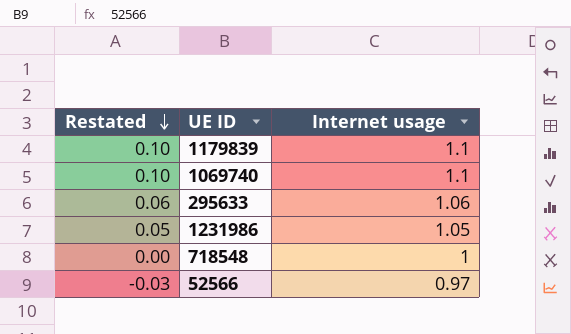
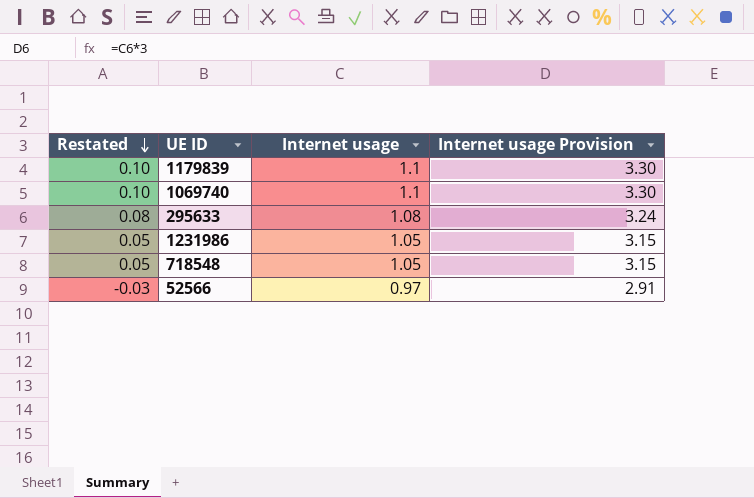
column Internet usage Provision | formula: none -> [Internet usage] * 3
295633 | Restated: 0.06 -> 0.08
295633 | Internet usage: 1.06 -> 1.08
718548 | Restated: 0.00 -> 0.05
718548 | Internet usage: 1 -> 1.05

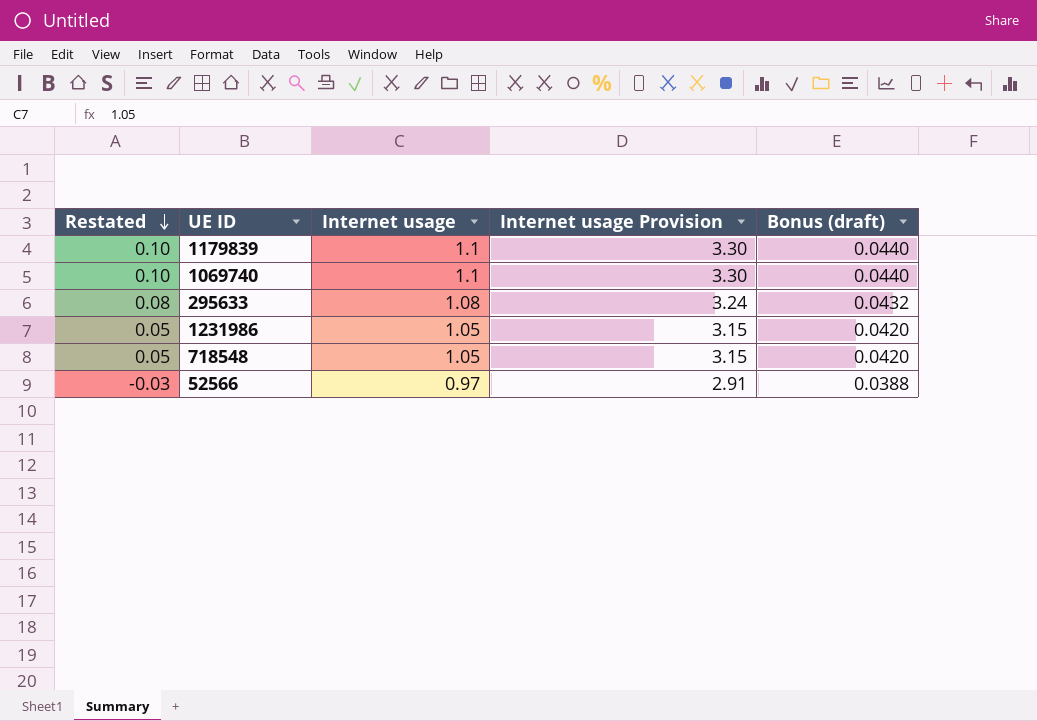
column Bonus (draft) | formula: none -> [Internet usage] * 0.04

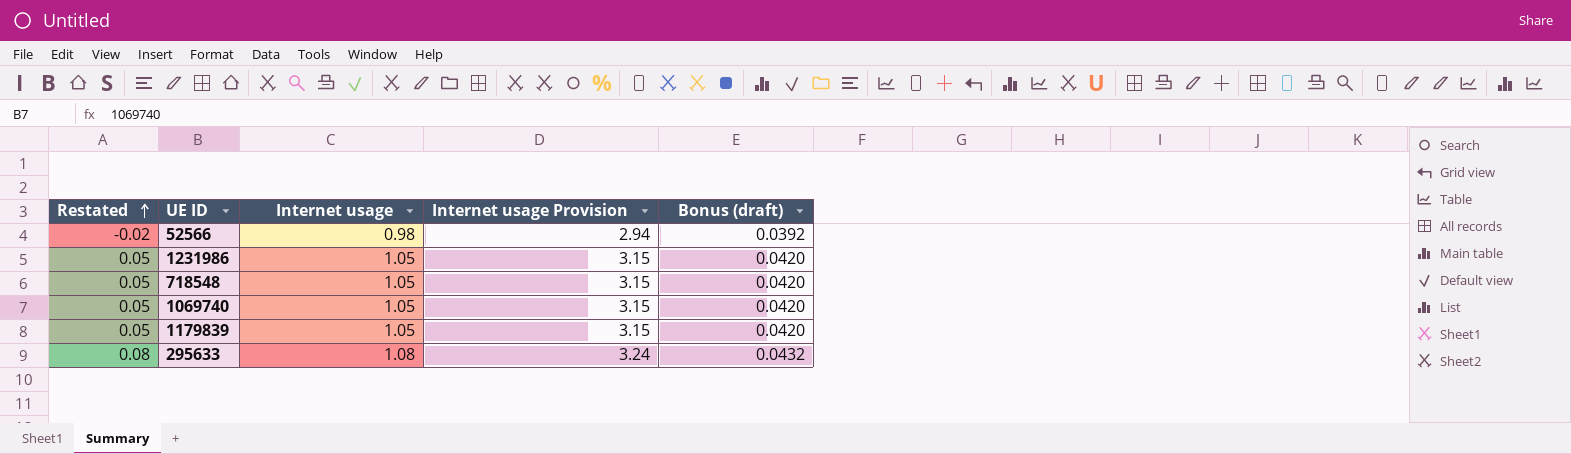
row order: Restated descending -> Restated ascending
52566 | Restated: -0.03 -> -0.02
52566 | Internet usage: 0.97 -> 0.98
52566 | Internet usage Provision: 2.91 -> 2.94
52566 | Bonus (draft): 0.0388 -> 0.0392
1069740 | Restated: 0.10 -> 0.05
1069740 | Internet usage: 1.1 -> 1.05
1069740 | Internet usage Provision: 3.30 -> 3.15
1069740 | Bonus (draft): 0.0440 -> 0.0420
1179839 | Restated: 0.10 -> 0.05
1179839 | Internet usage: 1.1 -> 1.05
1179839 | Internet usage Provision: 3.30 -> 3.15
1179839 | Bonus (draft): 0.0440 -> 0.0420

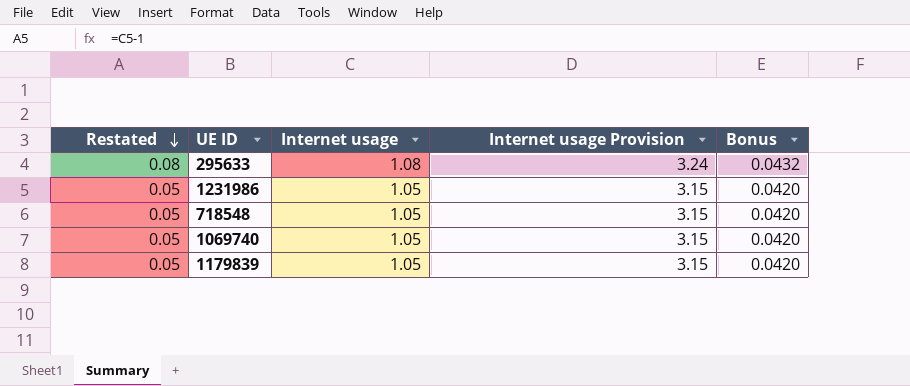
row order: Restated ascending -> Restated descending
column name: Bonus (draft) -> Bonus
row 52566: -0.02 | 0.98 | 2.94 | 0.0392 -> none

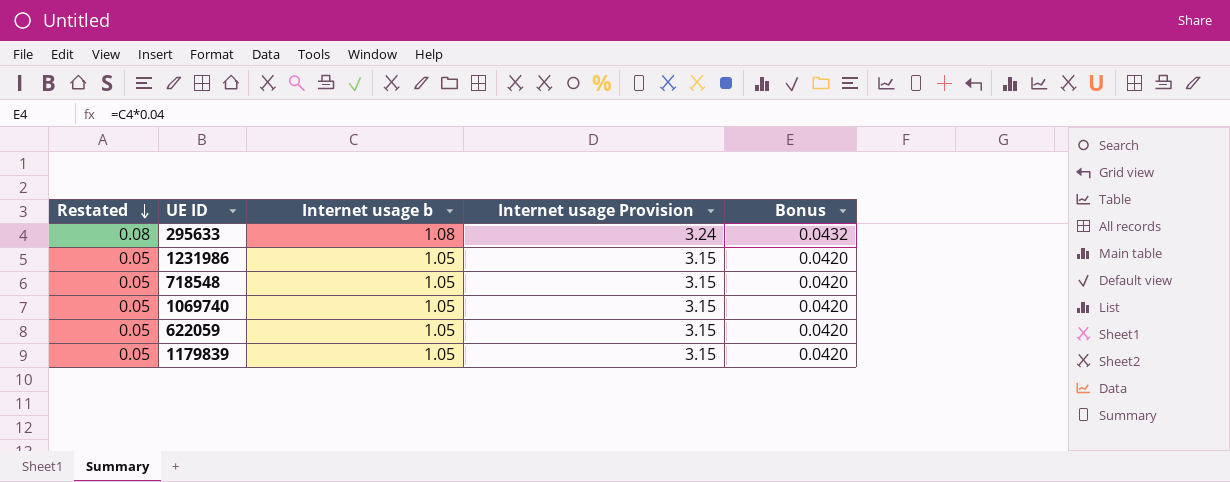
column name: Internet usage -> Internet usage b
row 622059: none -> 0.05 | 1.05 | 3.15 | 0.0420

